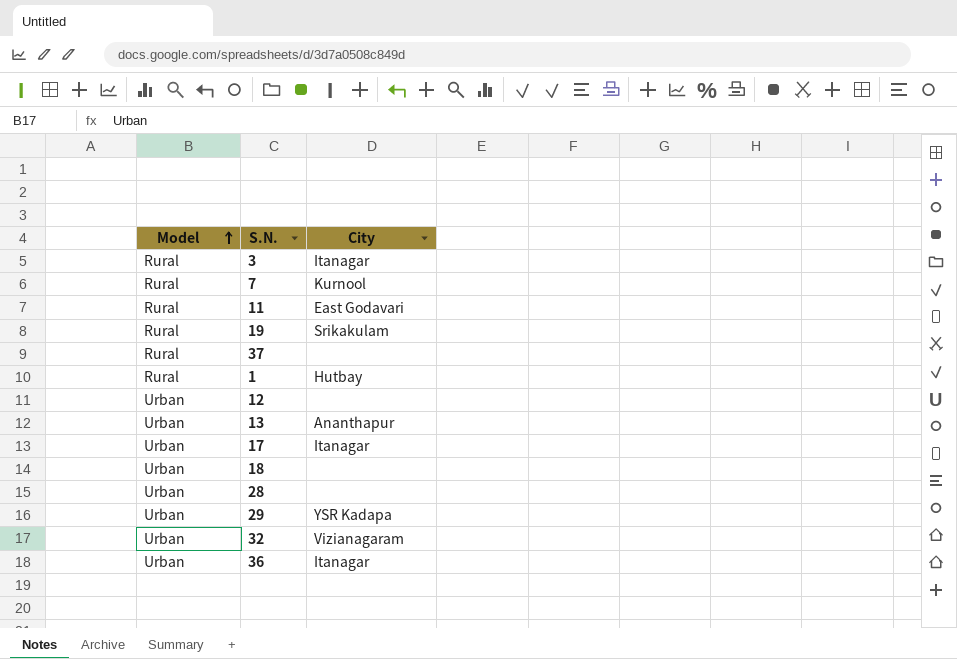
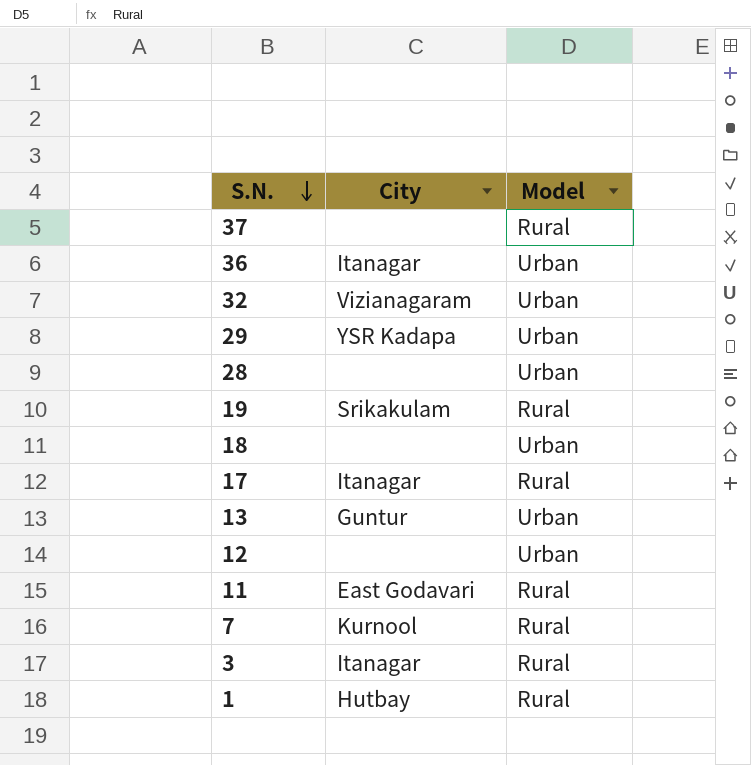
row order: Model ascending -> S.N. descending
column Model | position: 1 -> 3
17 | Model: Urban -> Rural
13 | City: Ananthapur -> Guntur

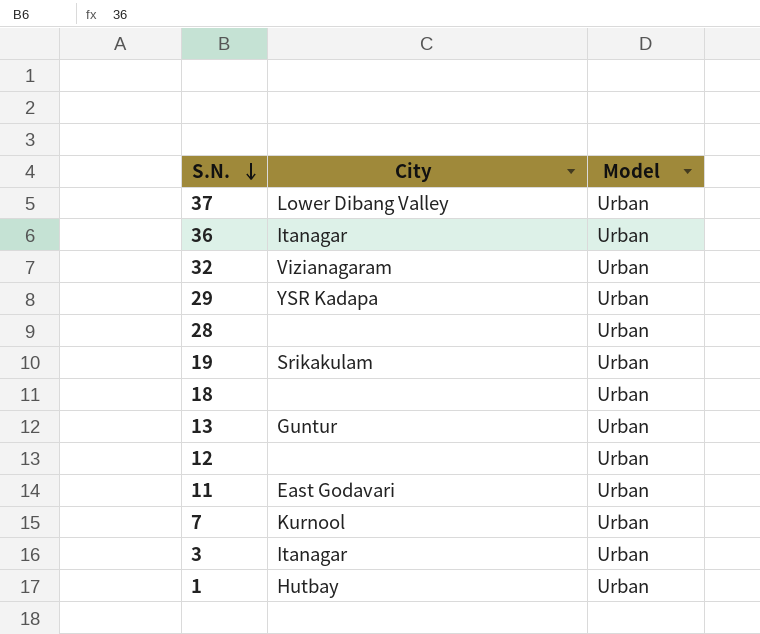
row 17: Itanagar | Rural -> none
37 | City: none -> Lower Dibang Valley
37 | Model: Rural -> Urban
19 | Model: Rural -> Urban
11 | Model: Rural -> Urban
7 | Model: Rural -> Urban
3 | Model: Rural -> Urban
1 | Model: Rural -> Urban

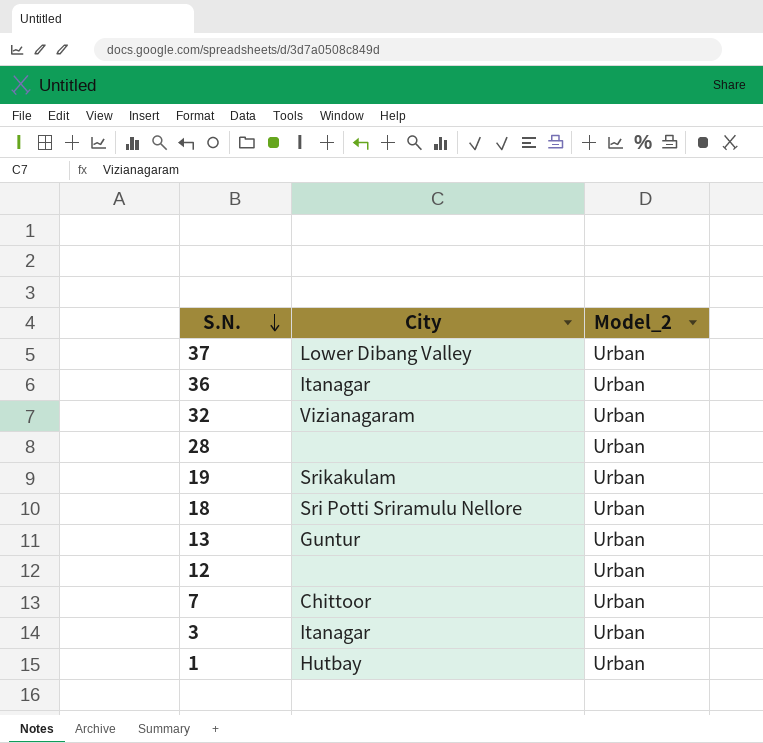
column name: Model -> Model_2
row 29: YSR Kadapa | Urban -> none
row 11: East Godavari | Urban -> none
18 | City: none -> Sri Potti Sriramulu Nellore
7 | City: Kurnool -> Chittoor

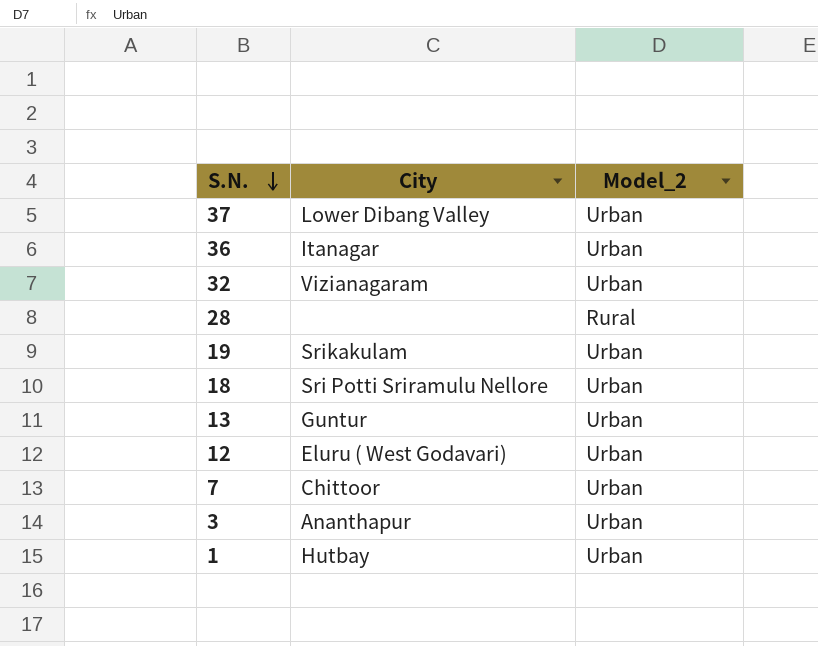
28 | Model_2: Urban -> Rural
12 | City: none -> Eluru ( West Godavari)
3 | City: Itanagar -> Ananthapur

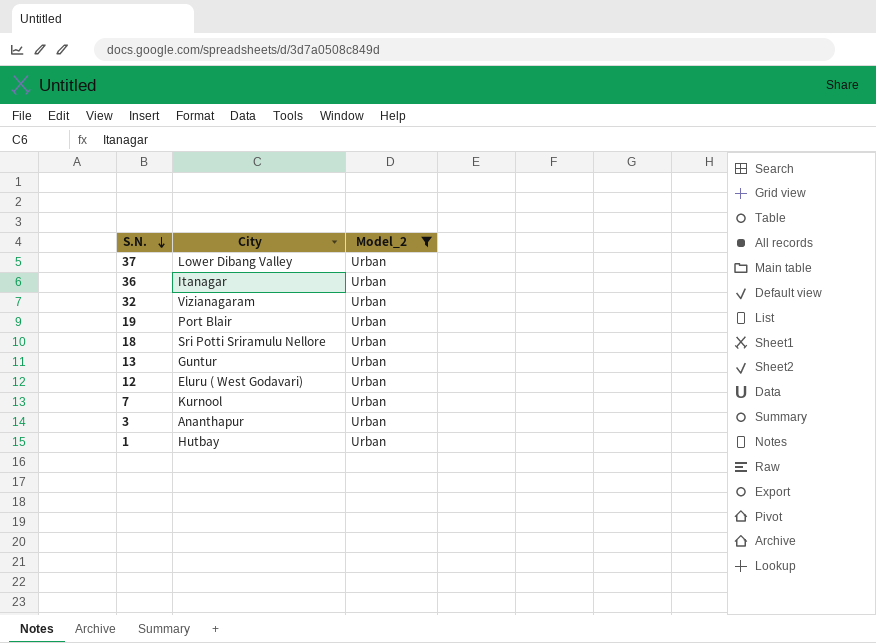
filter: none -> Model_2 = Urban
19 | City: Srikakulam -> Port Blair
7 | City: Chittoor -> Kurnool

